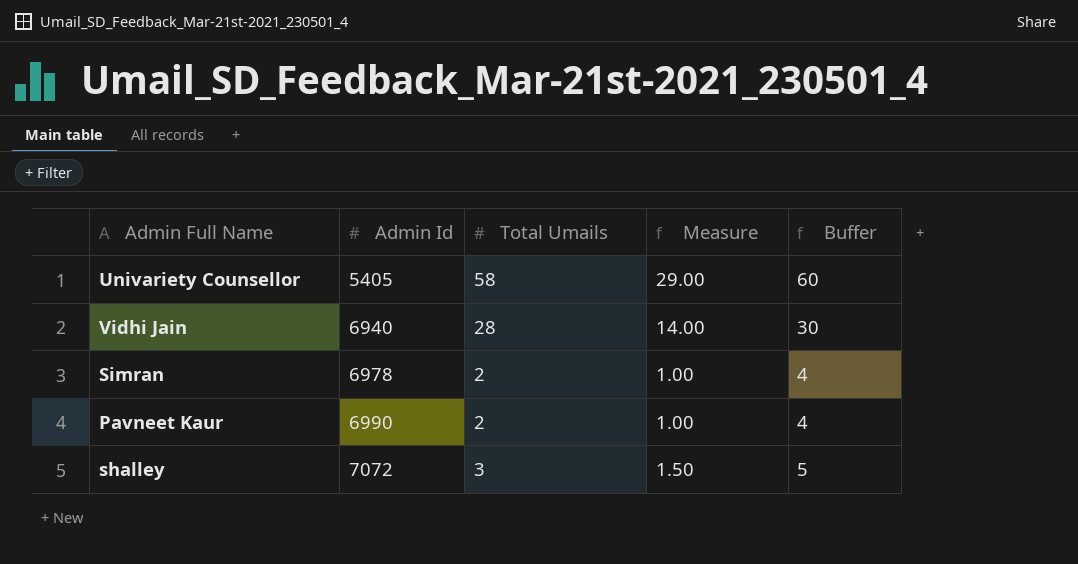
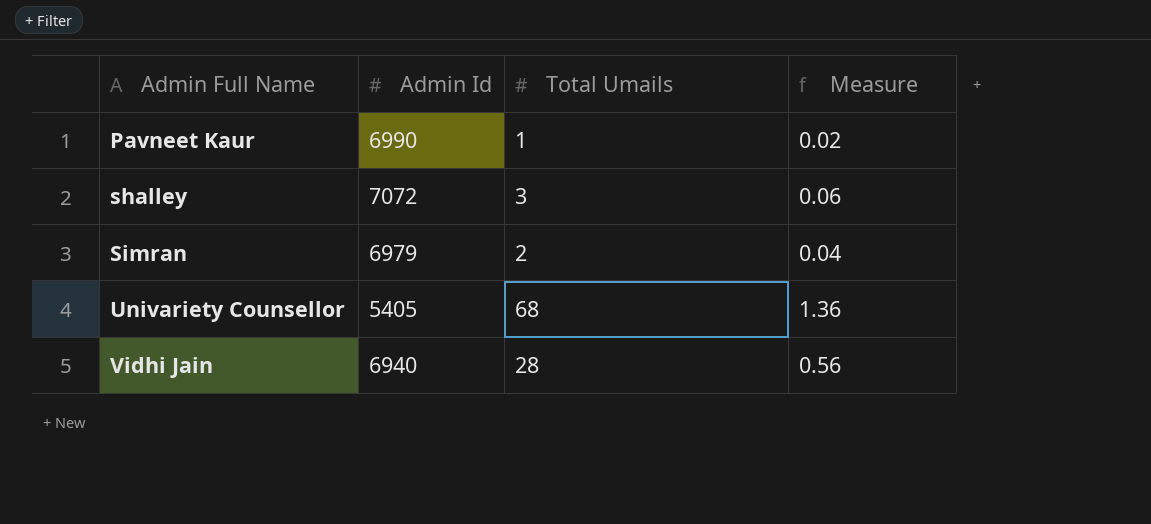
row order: Admin Id ascending -> Admin Full Name ascending
column Buffer | formula: [Total Umails] + 2 -> none
column Measure | formula: [Total Umails] * 0.5 -> [Total Umails] * 0.02
Pavneet Kaur | Total Umails: 2 -> 1
Simran | Admin Id: 6978 -> 6979
Univariety Counsellor | Total Umails: 58 -> 68

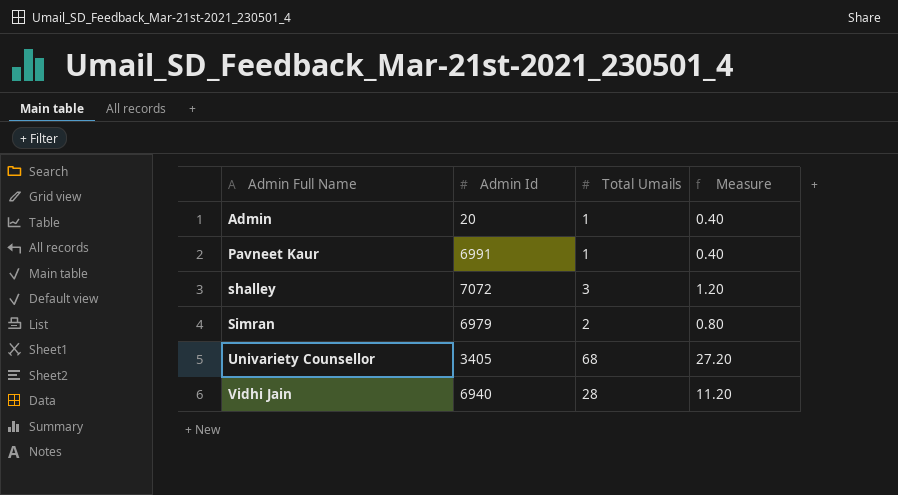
column Measure | formula: [Total Umails] * 0.02 -> [Total Umails] * 0.4
row Admin: none -> 20 | 1 | 0.40
Pavneet Kaur | Admin Id: 6990 -> 6991
Univariety Counsellor | Admin Id: 5405 -> 3405

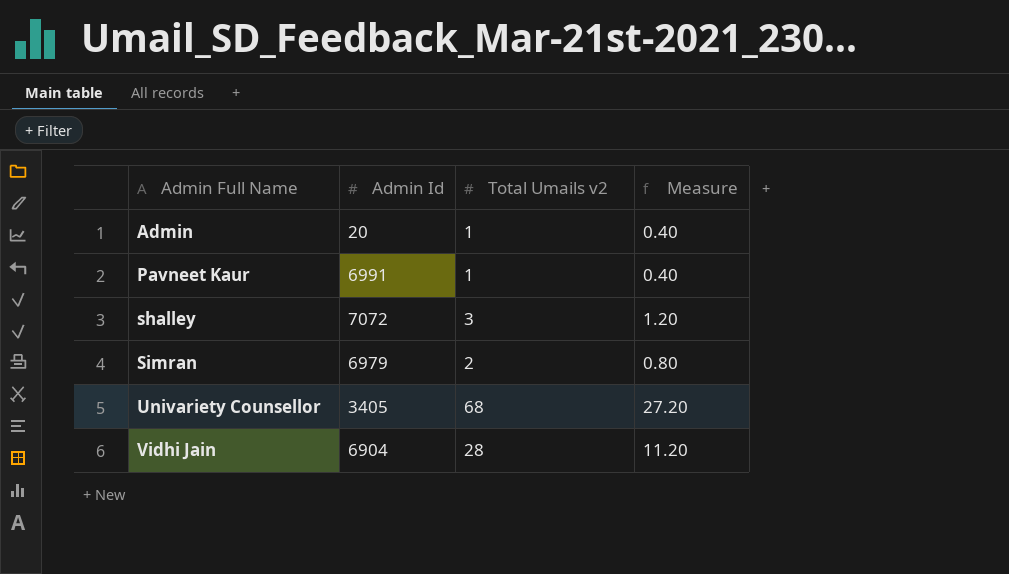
column name: Total Umails -> Total Umails v2
Vidhi Jain | Admin Id: 6940 -> 6904

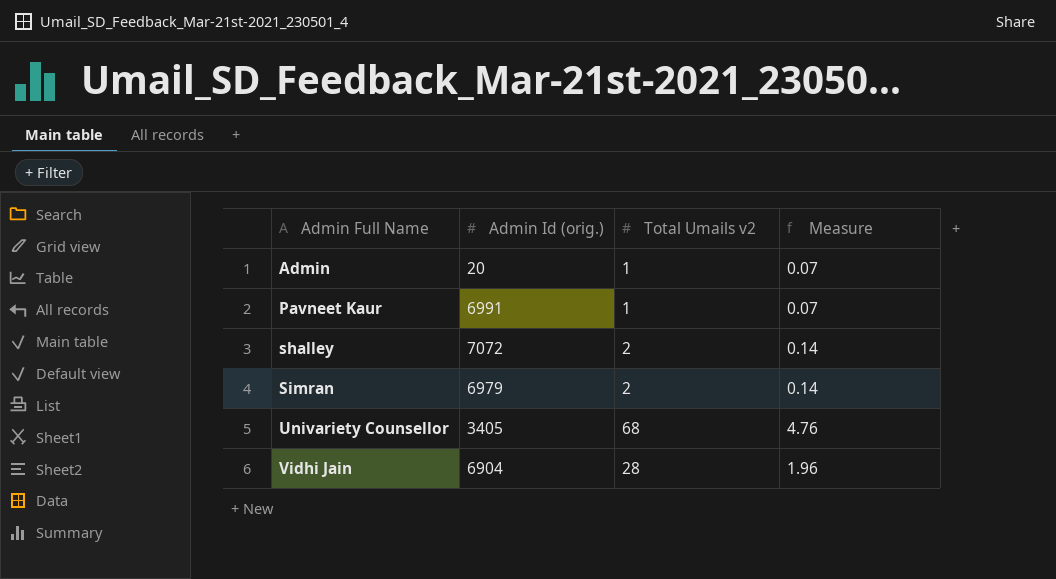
column name: Admin Id -> Admin Id (orig.)
column Measure | formula: [Total Umails v2] * 0.4 -> [Total Umails v2] * 0.07
shalley | Total Umails v2: 3 -> 2

